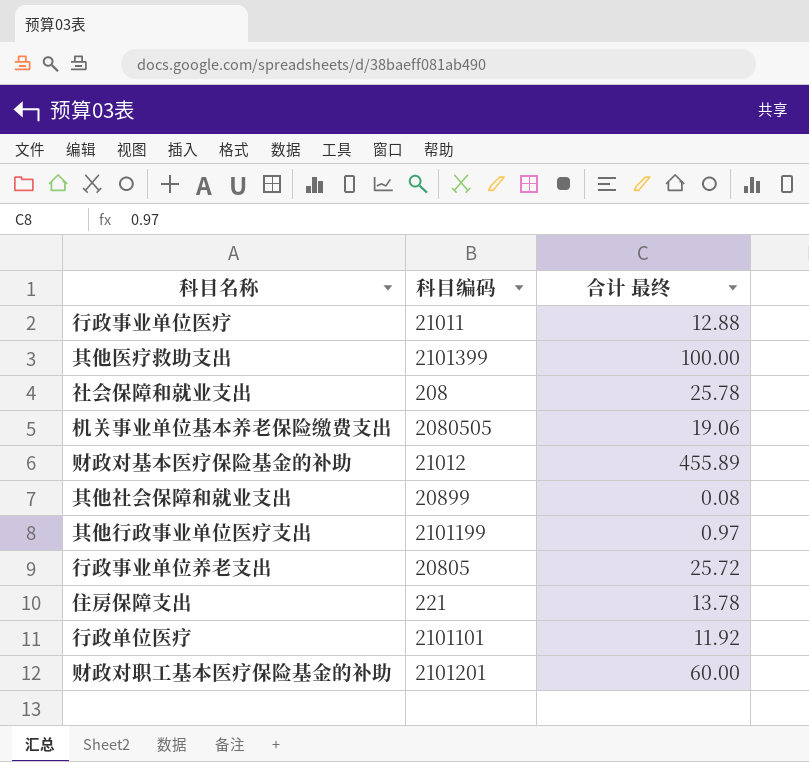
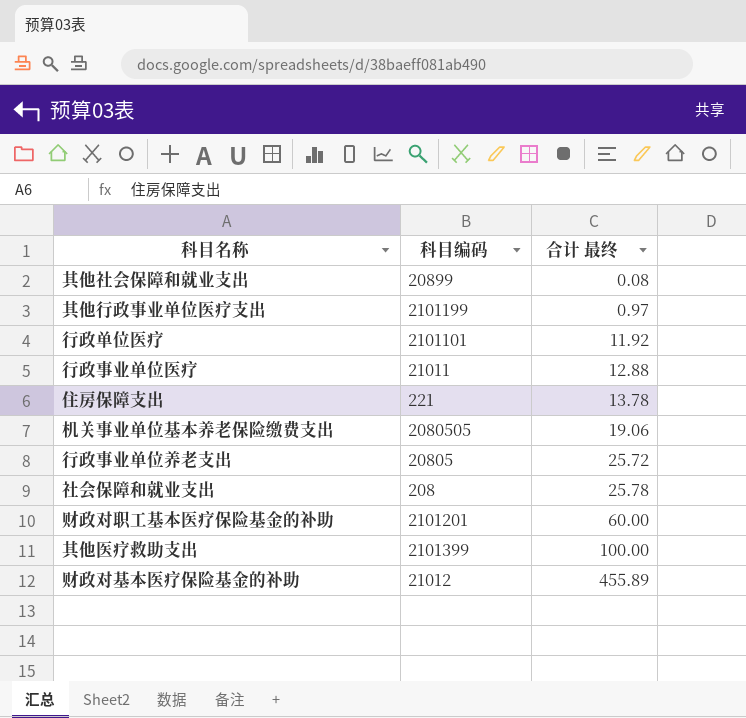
row order: none -> 合计 最终 ascending

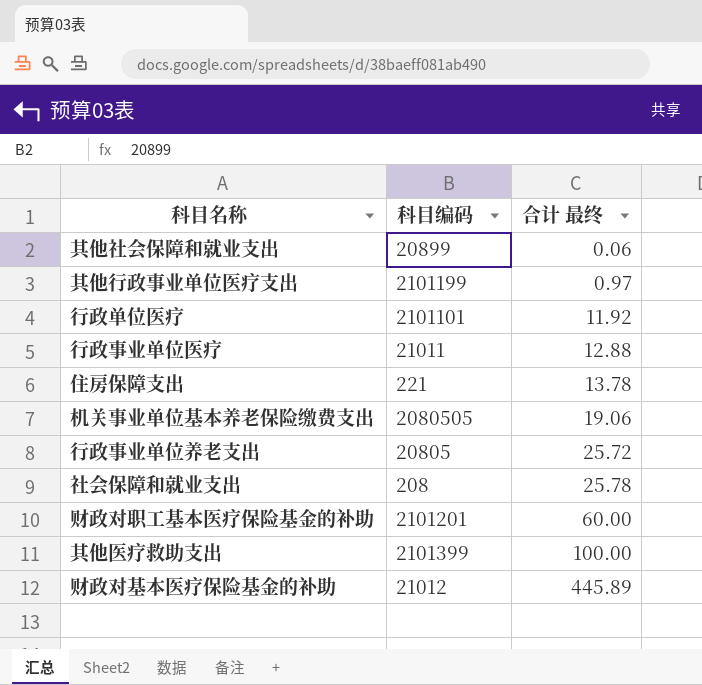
其他社会保障和就业支出 | 合计 最终: 0.08 -> 0.06
财政对基本医疗保险基金的补助 | 合计 最终: 455.89 -> 445.89

